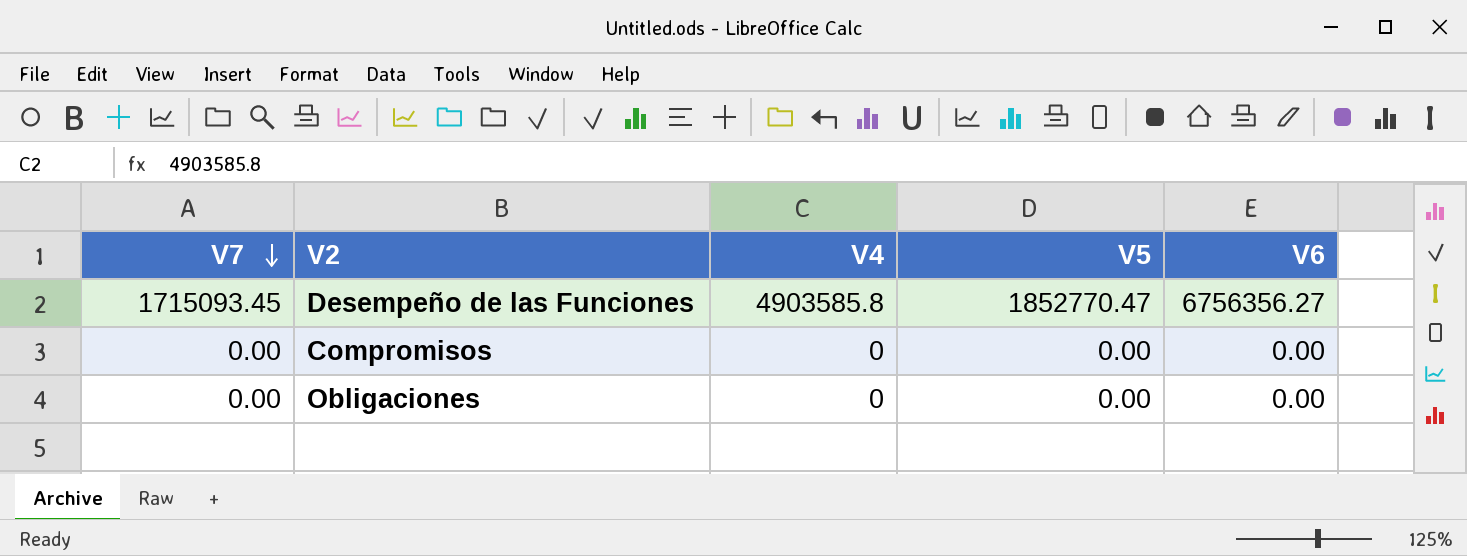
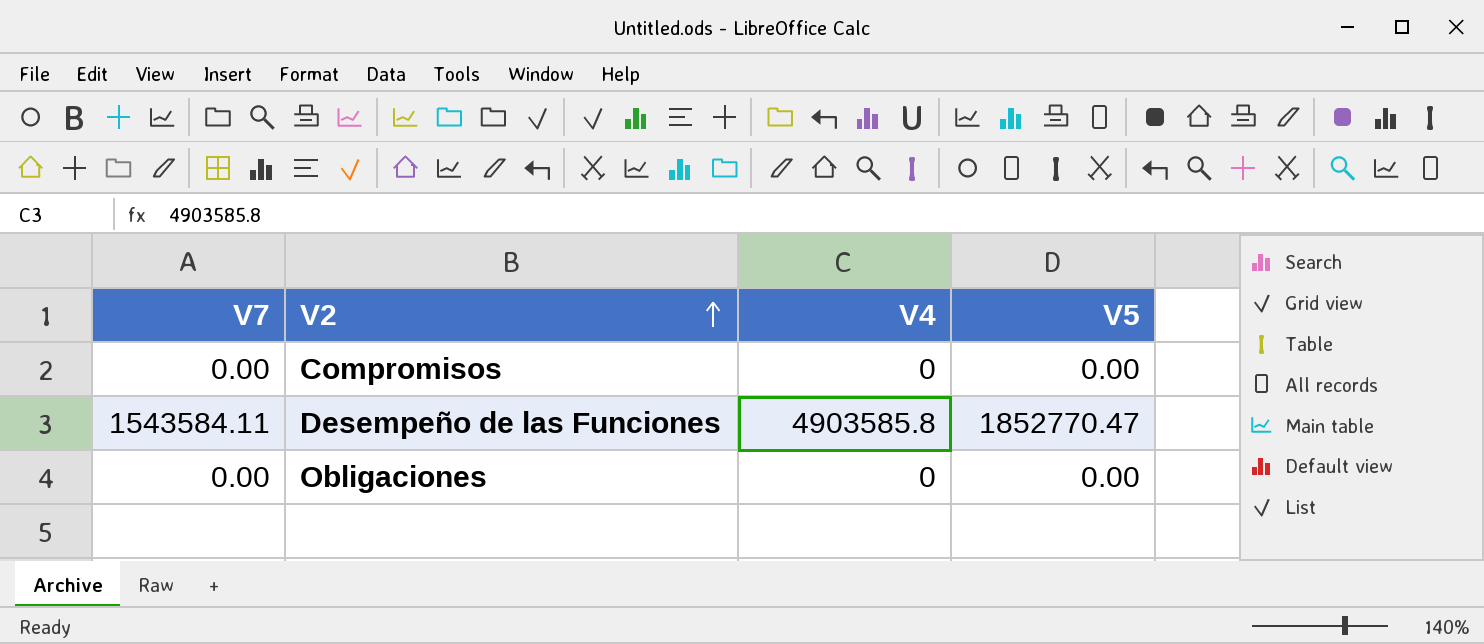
row order: V7 descending -> V2 ascending
column V6 | position: 5 -> none
Desempeño de las Funciones | V7: 1715093.45 -> 1543584.11

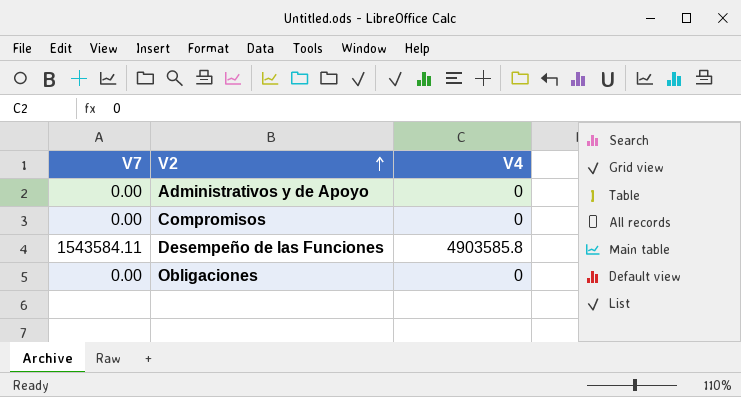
column V5 | position: 4 -> none
row Administrativos y de Apoyo: none -> 0.00 | 0

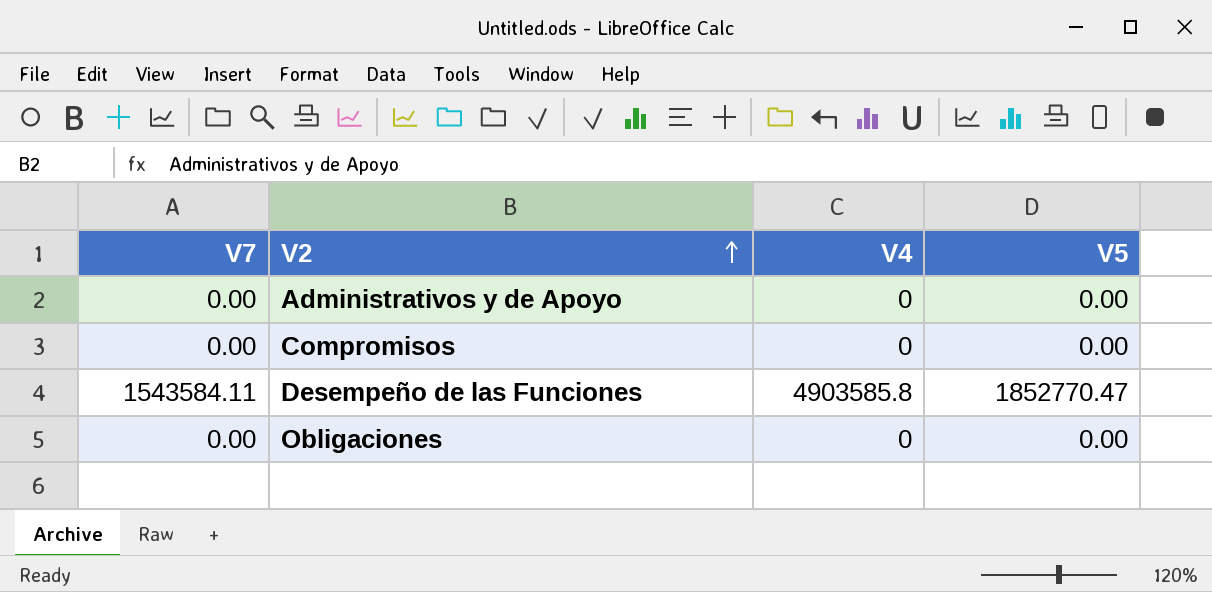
column V5 | position: none -> 4

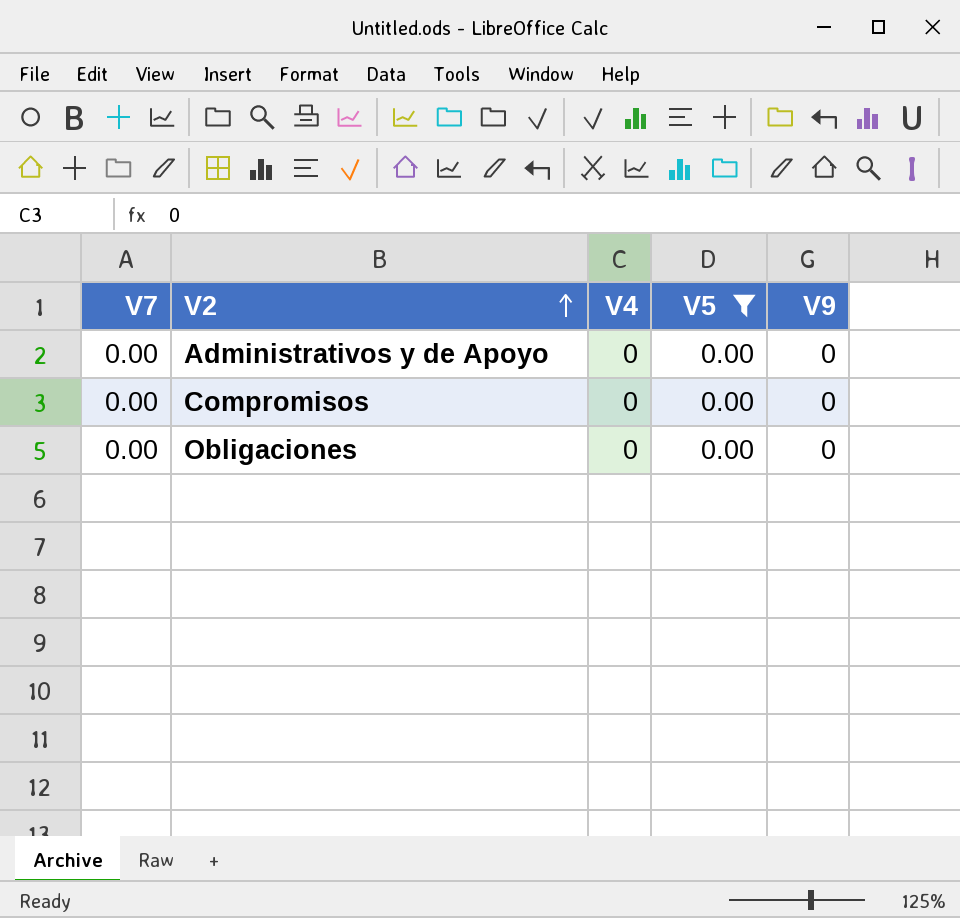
filter: none -> V5 = 0.00
column V9 | position: none -> 5

